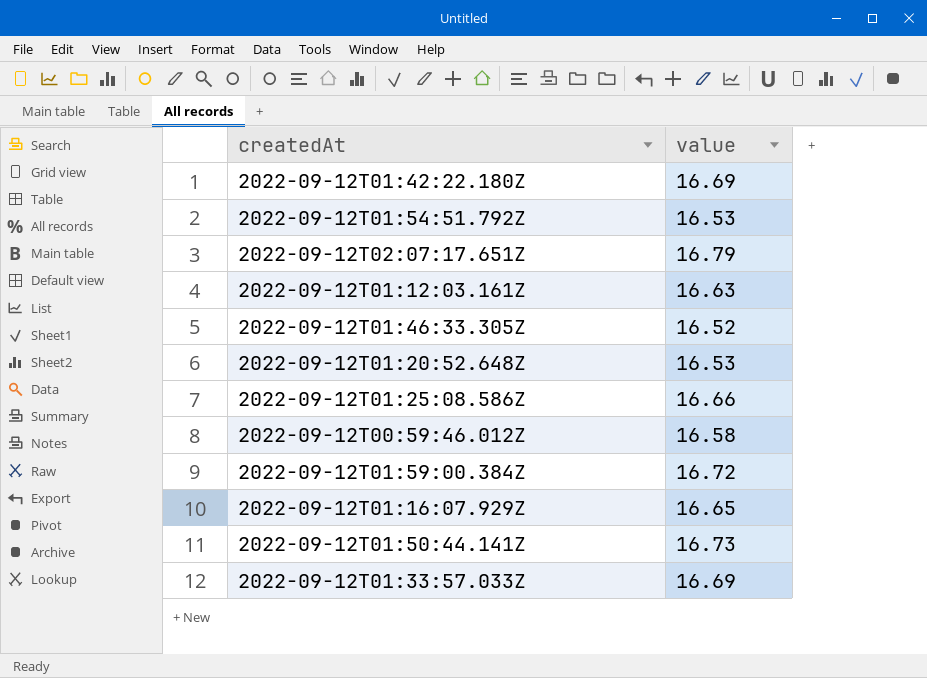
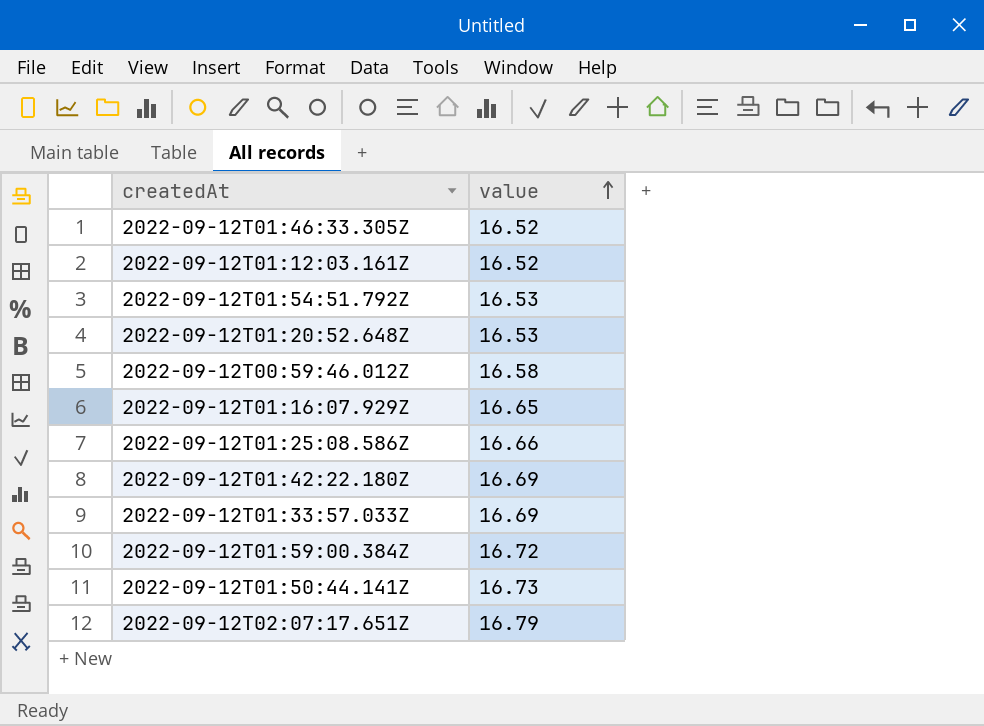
row order: none -> value ascending
2022-09-12T01:12:03.161Z | value: 16.63 -> 16.52

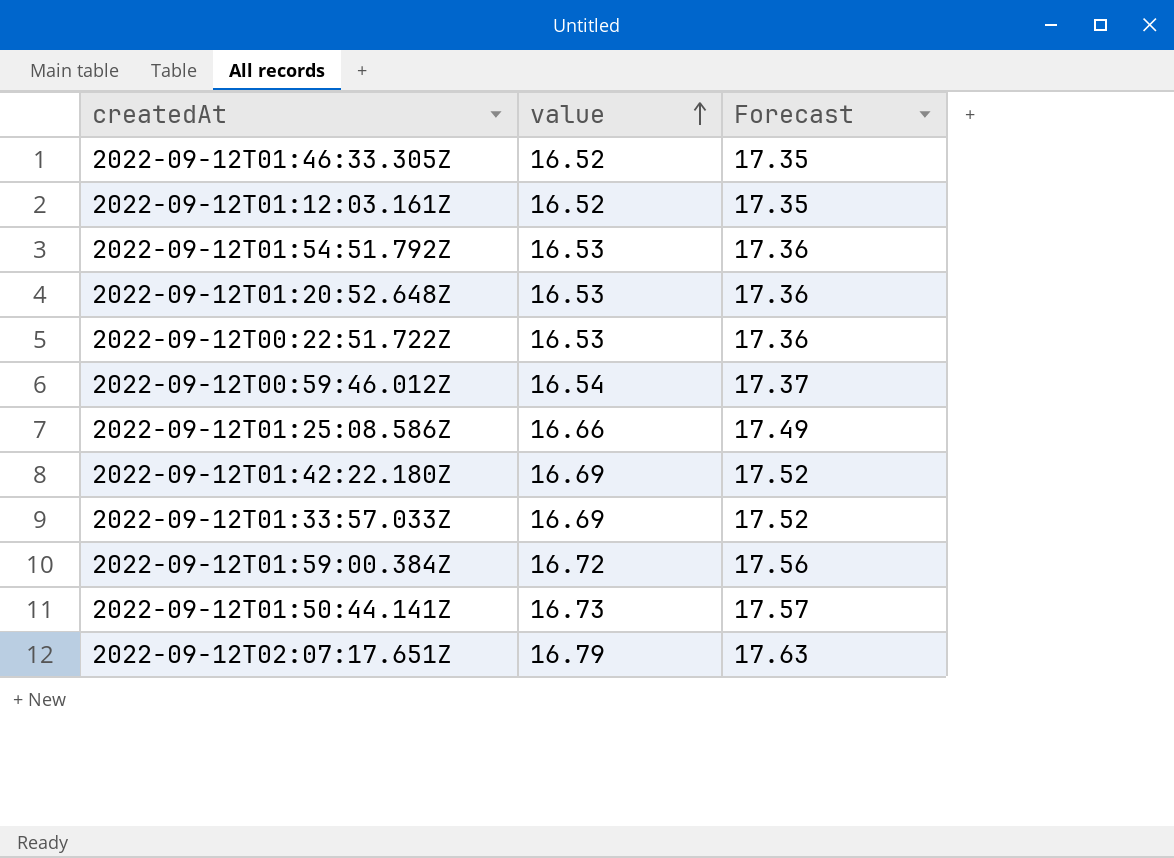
column Forecast | formula: none -> [value] * 1.05
row 2022-09-12T01:16:07.929Z: 16.65 -> none
row 2022-09-12T00:22:51.722Z: none -> 16.53 | 17.36
2022-09-12T00:59:46.012Z | value: 16.58 -> 16.54

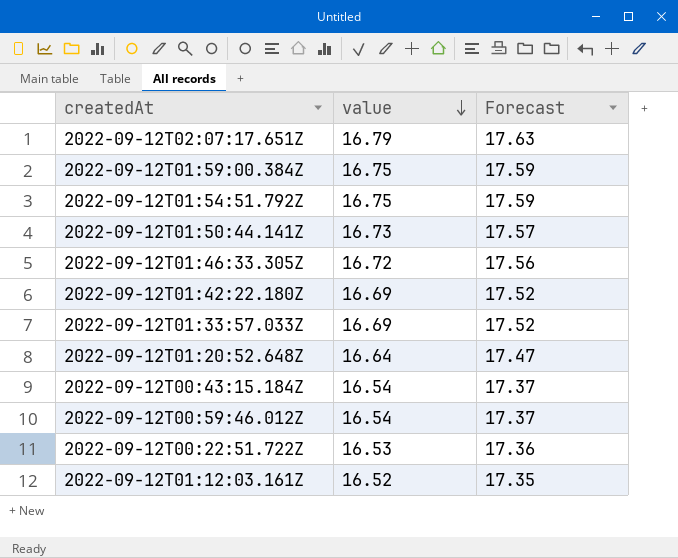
row order: value ascending -> value descending
row 2022-09-12T01:25:08.586Z: 16.66 | 17.49 -> none
2022-09-12T01:59:00.384Z | value: 16.72 -> 16.75
2022-09-12T01:59:00.384Z | Forecast: 17.56 -> 17.59
2022-09-12T01:54:51.792Z | value: 16.53 -> 16.75
2022-09-12T01:54:51.792Z | Forecast: 17.36 -> 17.59
2022-09-12T01:46:33.305Z | value: 16.52 -> 16.72
2022-09-12T01:46:33.305Z | Forecast: 17.35 -> 17.56
2022-09-12T01:20:52.648Z | value: 16.53 -> 16.64
2022-09-12T01:20:52.648Z | Forecast: 17.36 -> 17.47
row 2022-09-12T00:43:15.184Z: none -> 16.54 | 17.37

